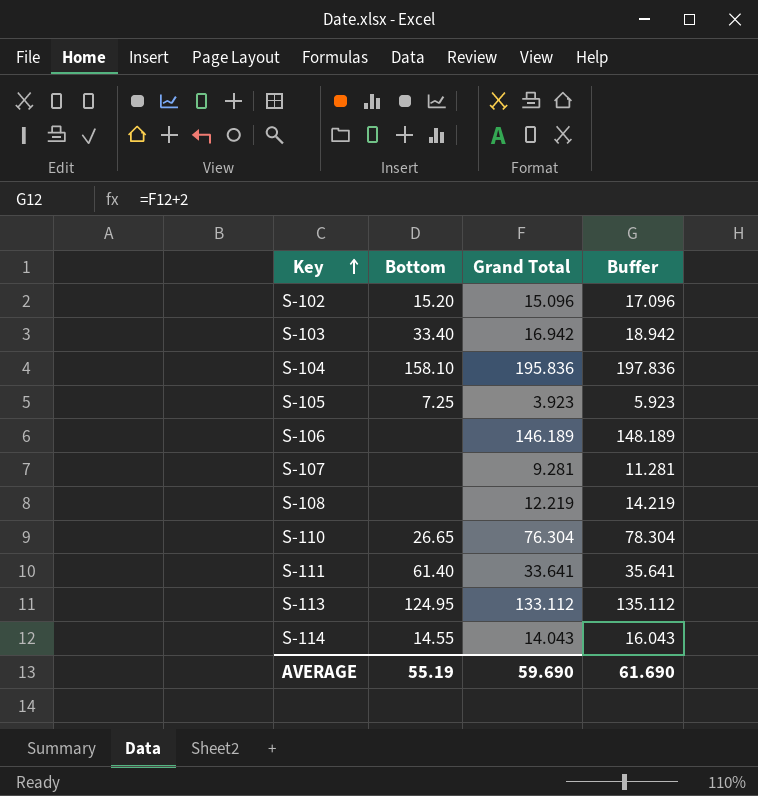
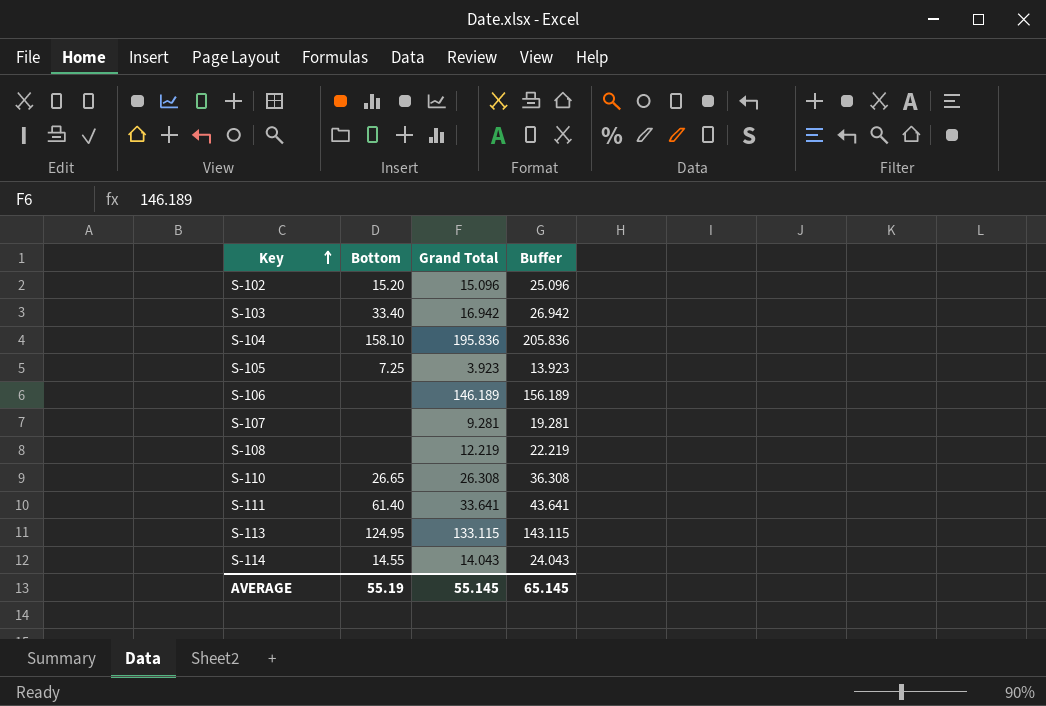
column Buffer | formula: [Grand Total] + 2 -> [Grand Total] + 10
S-110 | Grand Total: 76.304 -> 26.308
S-113 | Grand Total: 133.112 -> 133.115
AVERAGE | Grand Total: 59.690 -> 55.145
AVERAGE | Buffer: 61.690 -> 65.145

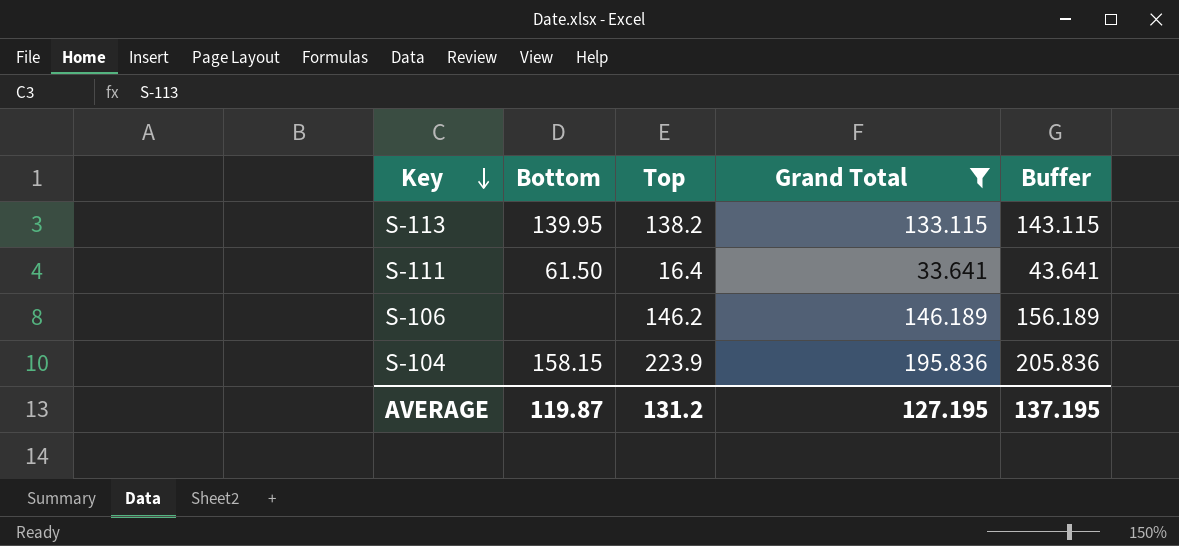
filter: none -> Grand Total >= 33.641
row order: Key ascending -> Key descending
column Top | position: none -> 3
S-113 | Bottom: 124.95 -> 139.95
S-111 | Bottom: 61.40 -> 61.50
S-104 | Bottom: 158.10 -> 158.15
AVERAGE | Bottom: 55.19 -> 119.87
AVERAGE | Grand Total: 55.145 -> 127.195
AVERAGE | Buffer: 65.145 -> 137.195

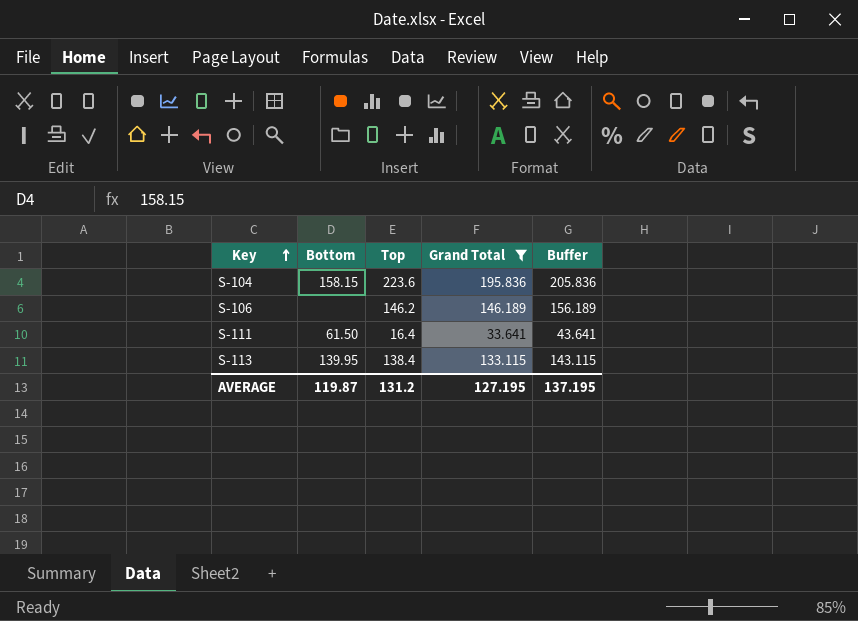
row order: Key descending -> Key ascending
S-104 | Top: 223.9 -> 223.6
S-113 | Top: 138.2 -> 138.4

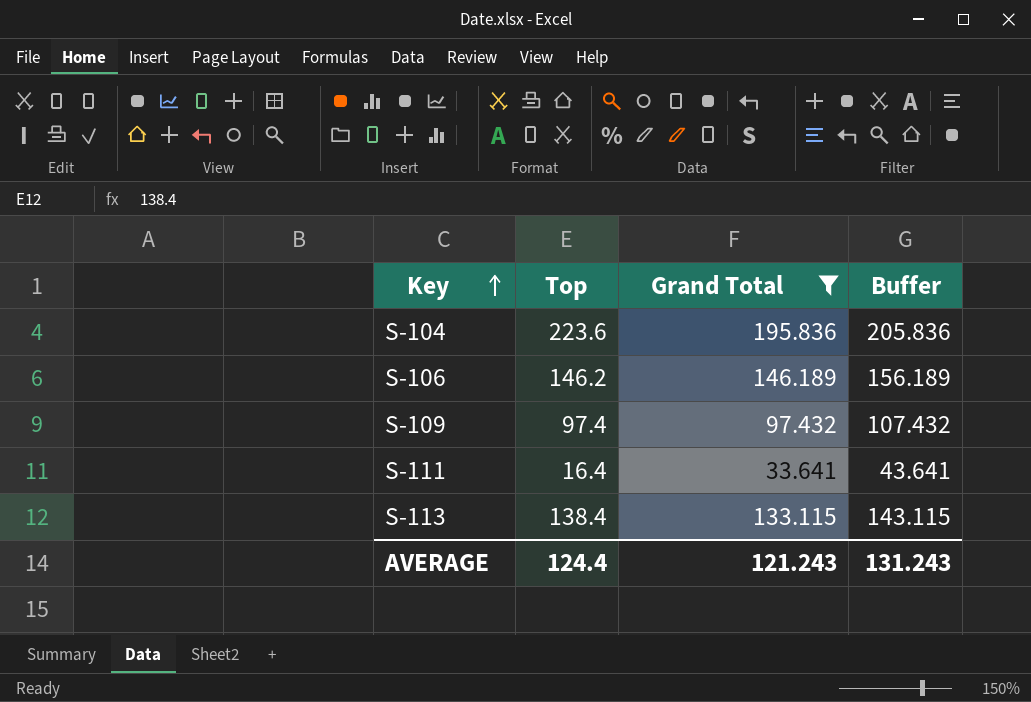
column Bottom | position: 2 -> none
row S-109: none -> 97.4 | 97.432 | 107.432
AVERAGE | Top: 131.2 -> 124.4
AVERAGE | Grand Total: 127.195 -> 121.243
AVERAGE | Buffer: 137.195 -> 131.243

